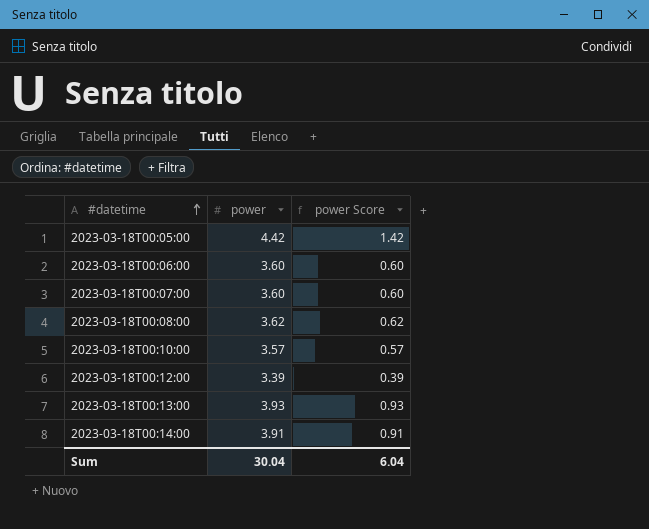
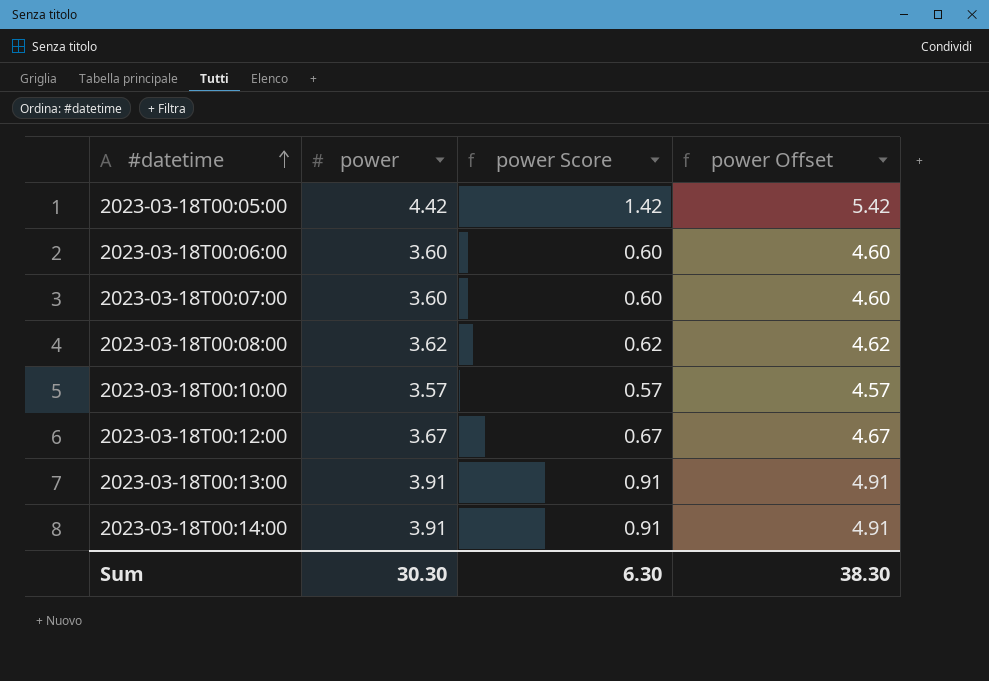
column power Offset | formula: none -> [power] + 1
2023-03-18T00:12:00 | power: 3.39 -> 3.67
2023-03-18T00:12:00 | power Score: 0.39 -> 0.67
2023-03-18T00:13:00 | power: 3.93 -> 3.91
2023-03-18T00:13:00 | power Score: 0.93 -> 0.91
Sum | power: 30.04 -> 30.30
Sum | power Score: 6.04 -> 6.30

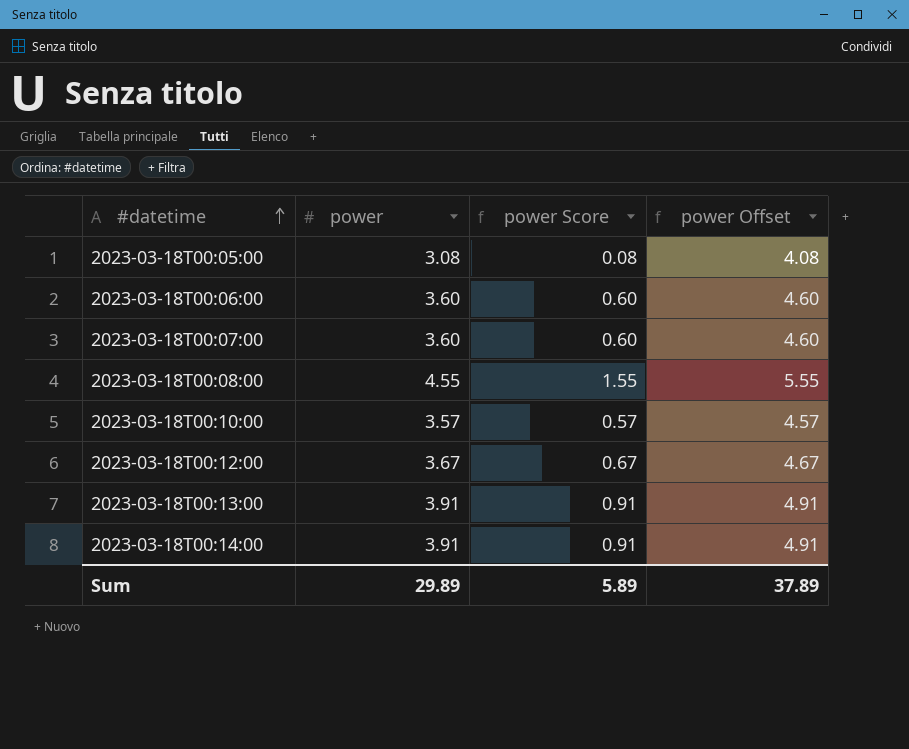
2023-03-18T00:05:00 | power: 4.42 -> 3.08
2023-03-18T00:05:00 | power Score: 1.42 -> 0.08
2023-03-18T00:05:00 | power Offset: 5.42 -> 4.08
2023-03-18T00:08:00 | power: 3.62 -> 4.55
2023-03-18T00:08:00 | power Score: 0.62 -> 1.55
2023-03-18T00:08:00 | power Offset: 4.62 -> 5.55
Sum | power: 30.30 -> 29.89
Sum | power Score: 6.30 -> 5.89
Sum | power Offset: 38.30 -> 37.89

